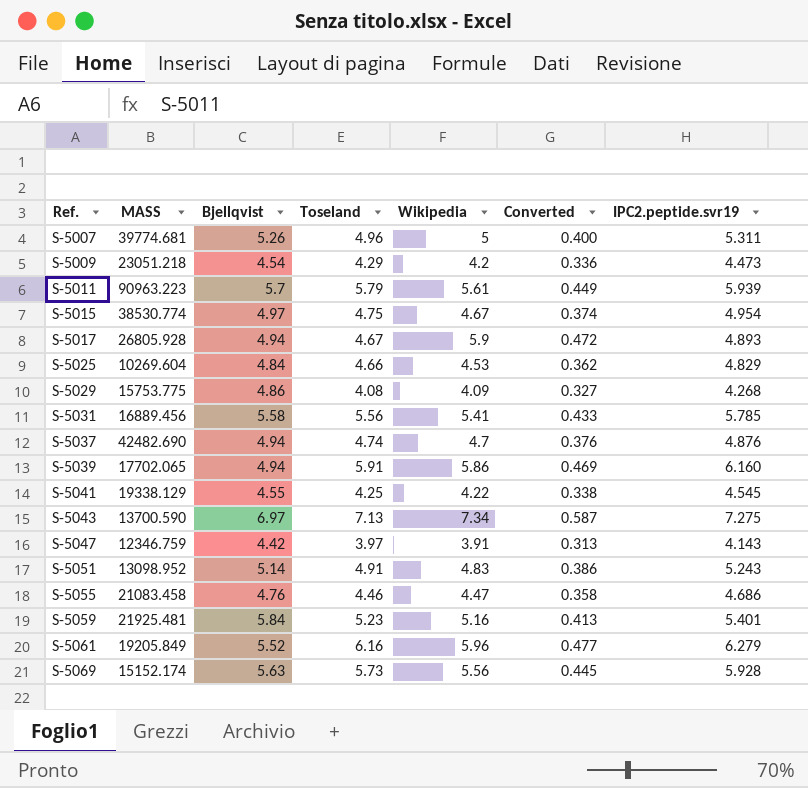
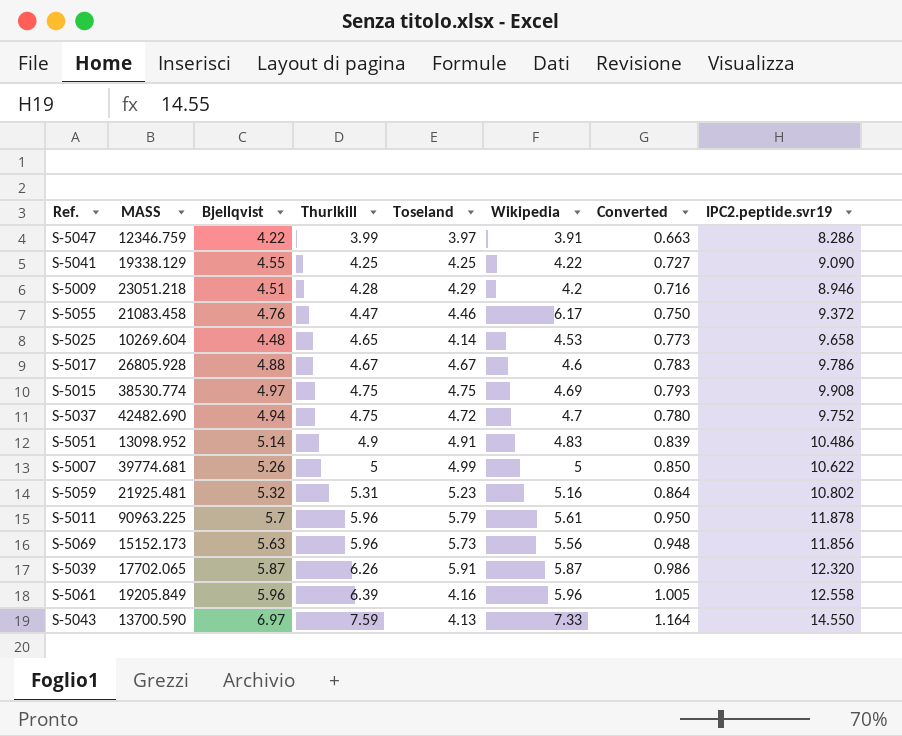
row order: Ref. ascending -> Thurlkill ascending
column Thurlkill | position: none -> 4
column Converted | formula: [Wikipedia] * 0.08 -> [IPC2.peptide.svr19] * 0.08
row S-5029: 15753.775 | 4.86 | 4.08 | 4.09 | 0.327 | 4.268 -> none
row S-5031: 16889.456 | 5.58 | 5.56 | 5.41 | 0.433 | 5.785 -> none
S-5047 | Bjellqvist: 4.42 -> 4.22
S-5047 | IPC2.peptide.svr19: 4.143 -> 8.286
S-5041 | IPC2.peptide.svr19: 4.545 -> 9.090
S-5009 | Bjellqvist: 4.54 -> 4.51
S-5009 | IPC2.peptide.svr19: 4.473 -> 8.946
S-5055 | Wikipedia: 4.47 -> 6.17
S-5055 | IPC2.peptide.svr19: 4.686 -> 9.372
S-5025 | Bjellqvist: 4.84 -> 4.48
S-5025 | Toseland: 4.66 -> 4.14
S-5025 | IPC2.peptide.svr19: 4.829 -> 9.658
S-5017 | Bjellqvist: 4.94 -> 4.88
S-5017 | Wikipedia: 5.9 -> 4.6
S-5017 | IPC2.peptide.svr19: 4.893 -> 9.786
S-5015 | Wikipedia: 4.67 -> 4.69
S-5015 | IPC2.peptide.svr19: 4.954 -> 9.908
S-5037 | Toseland: 4.74 -> 4.72
S-5037 | IPC2.peptide.svr19: 4.876 -> 9.752
S-5051 | IPC2.peptide.svr19: 5.243 -> 10.486
S-5007 | Toseland: 4.96 -> 4.99
S-5007 | IPC2.peptide.svr19: 5.311 -> 10.622
S-5059 | Bjellqvist: 5.84 -> 5.32
S-5059 | IPC2.peptide.svr19: 5.401 -> 10.802
S-5011 | MASS: 90963.223 -> 90963.225
S-5011 | IPC2.peptide.svr19: 5.939 -> 11.878
S-5069 | MASS: 15152.174 -> 15152.173
S-5069 | IPC2.peptide.svr19: 5.928 -> 11.856
S-5039 | Bjellqvist: 4.94 -> 5.87
S-5039 | Wikipedia: 5.86 -> 5.87
S-5039 | IPC2.peptide.svr19: 6.160 -> 12.320
S-5061 | Bjellqvist: 5.52 -> 5.96
S-5061 | Toseland: 6.16 -> 4.16
S-5061 | IPC2.peptide.svr19: 6.279 -> 12.558
S-5043 | Toseland: 7.13 -> 4.13
S-5043 | Wikipedia: 7.34 -> 7.33
S-5043 | IPC2.peptide.svr19: 7.275 -> 14.550

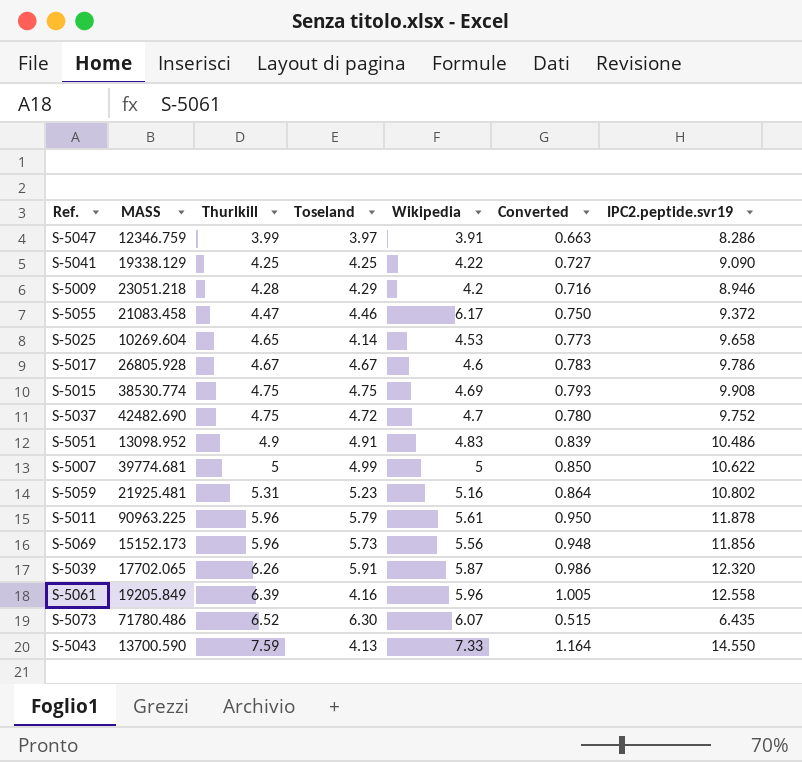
column Bjellqvist | position: 3 -> none
row S-5073: none -> 71780.486 | 6.52 | 6.30 | 6.07 | 0.515 | 6.435

